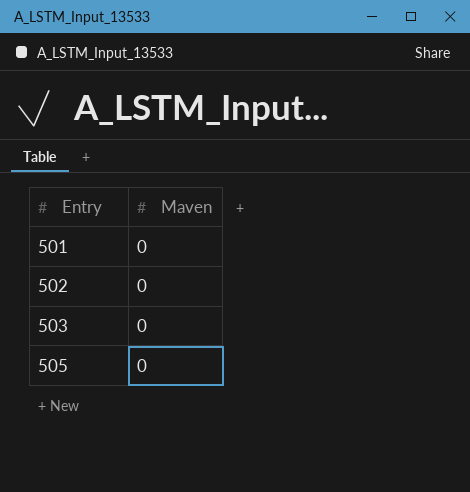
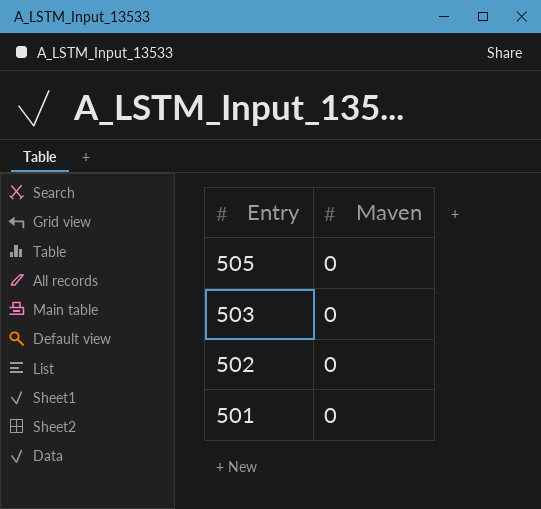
row order: Entry ascending -> Entry descending

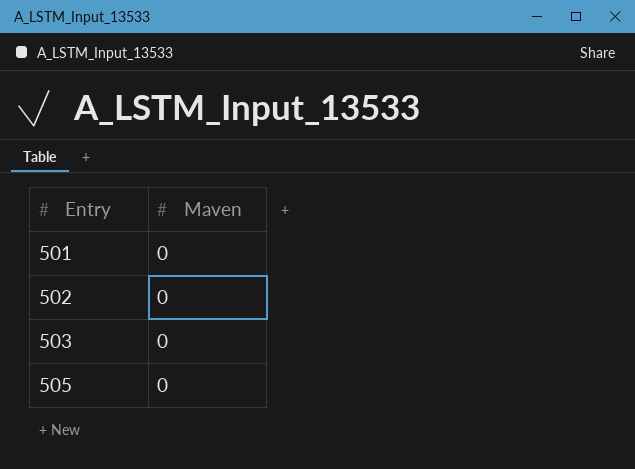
row order: Entry descending -> Entry ascending

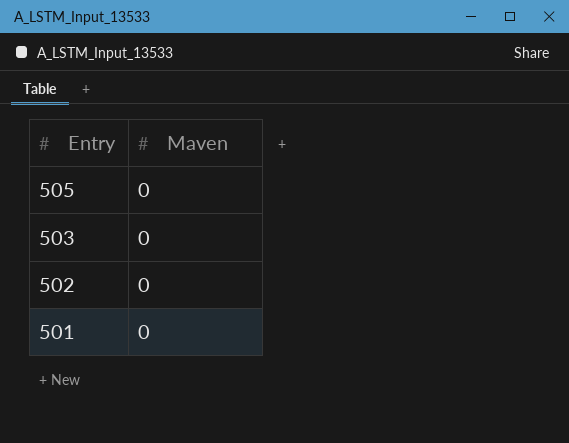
row order: Entry ascending -> Entry descending

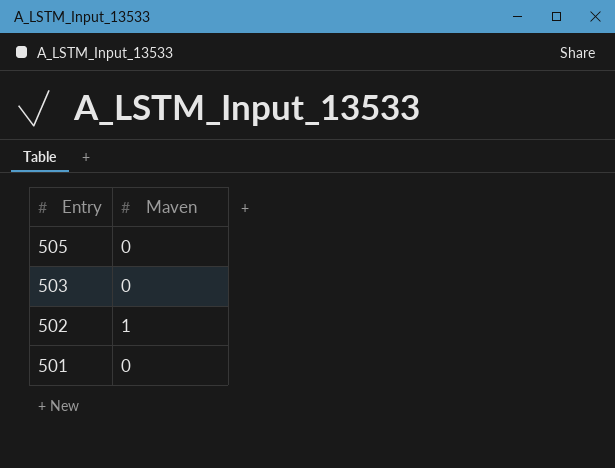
502 | Maven: 0 -> 1

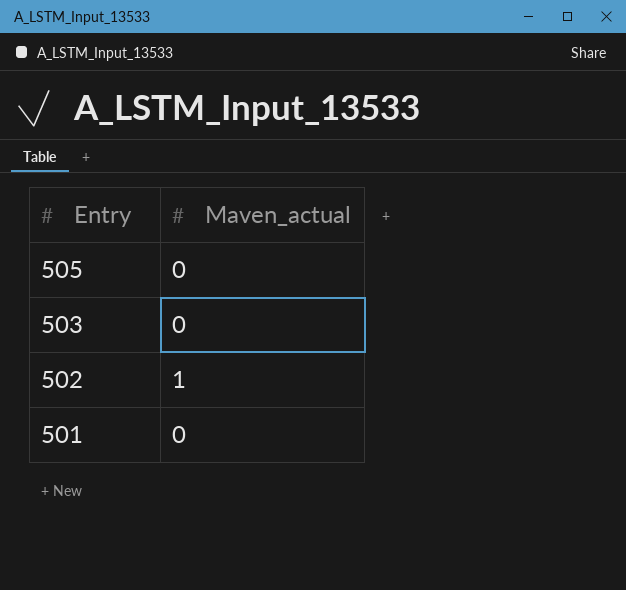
column name: Maven -> Maven_actual

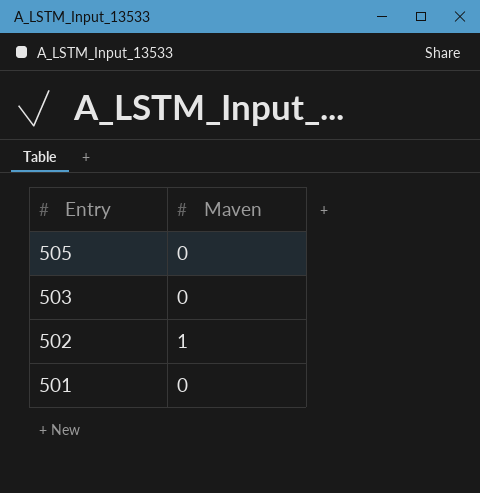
column name: Maven_actual -> Maven

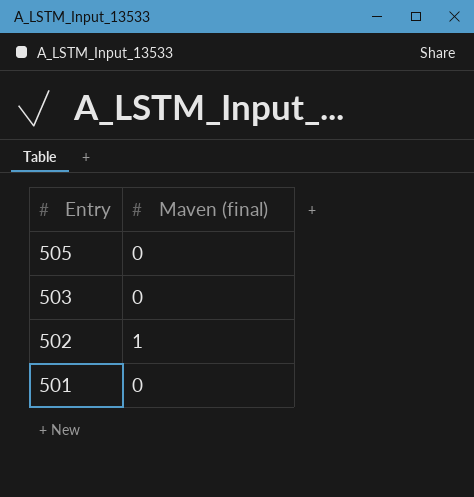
column name: Maven -> Maven (final)

